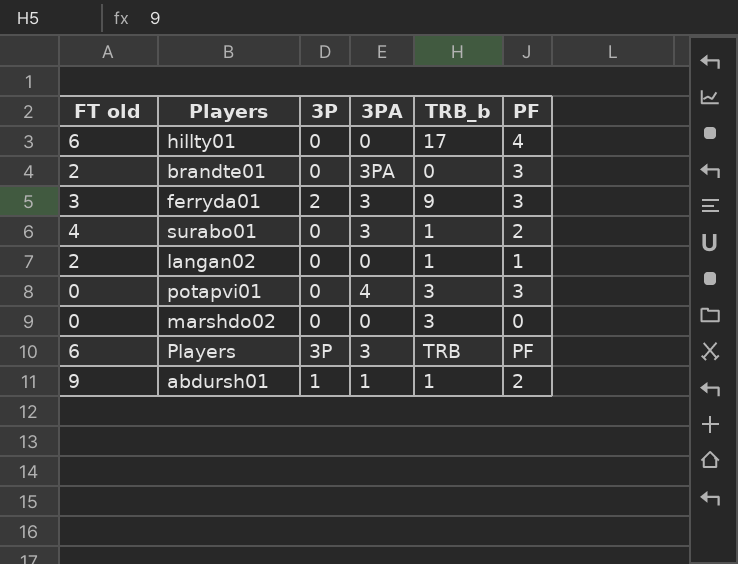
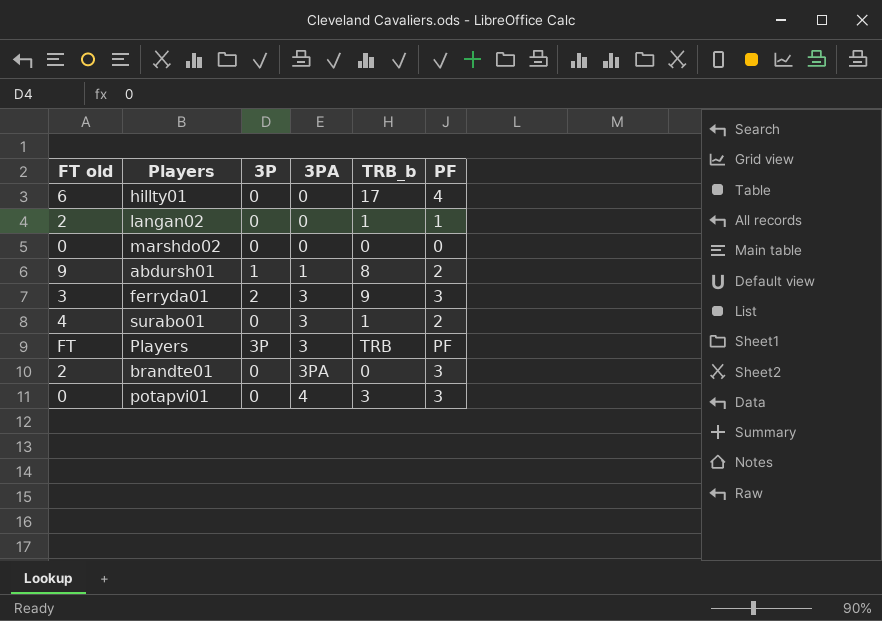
row order: none -> 3PA ascending
marshdo02 | TRB_b: 3 -> 0
abdursh01 | TRB_b: 1 -> 8
Players | FT old: 6 -> FT

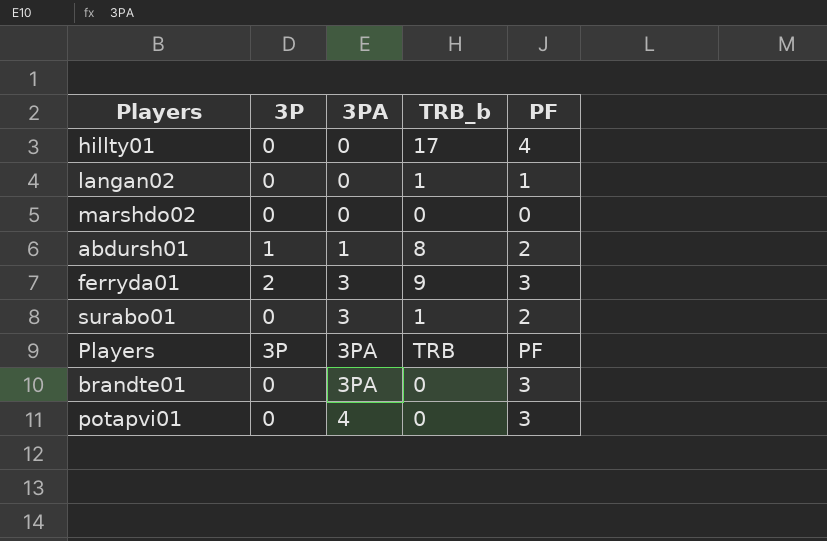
column FT old | position: 1 -> none
Players | 3PA: 3 -> 3PA
potapvi01 | TRB_b: 3 -> 0

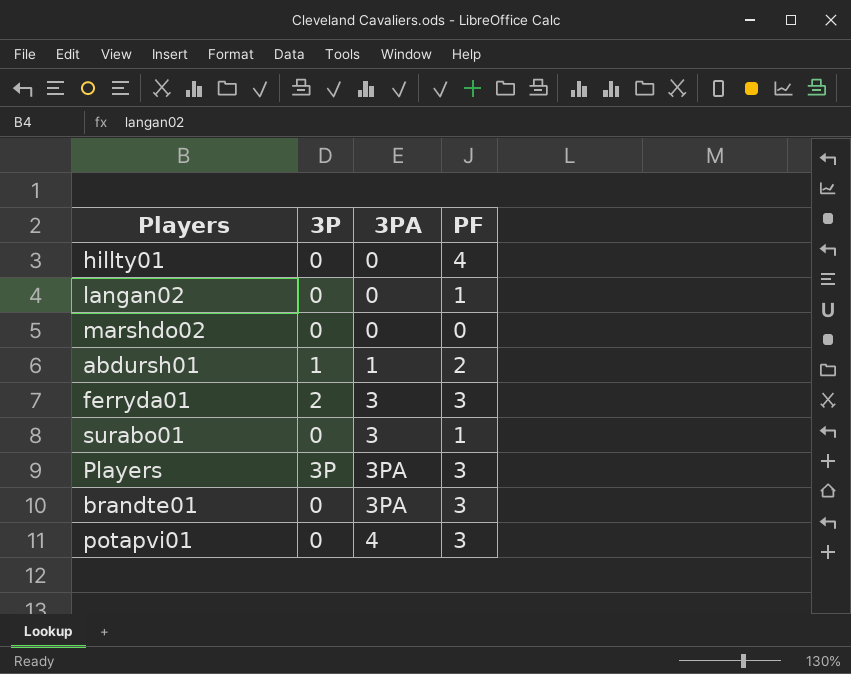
column TRB_b | position: 4 -> none
surabo01 | PF: 2 -> 1
Players | PF: PF -> 3

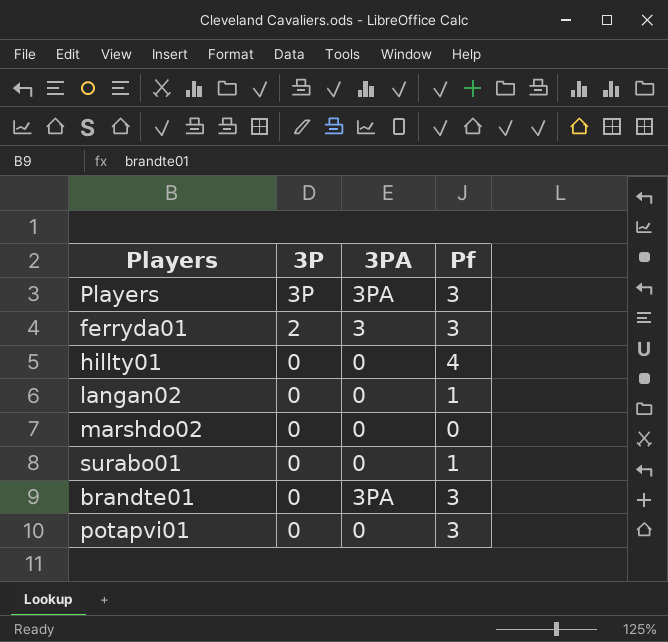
row order: 3PA ascending -> 3P descending
column name: PF -> Pf
row abdursh01: 1 | 1 | 2 -> none
surabo01 | 3PA: 3 -> 0
potapvi01 | 3PA: 4 -> 0

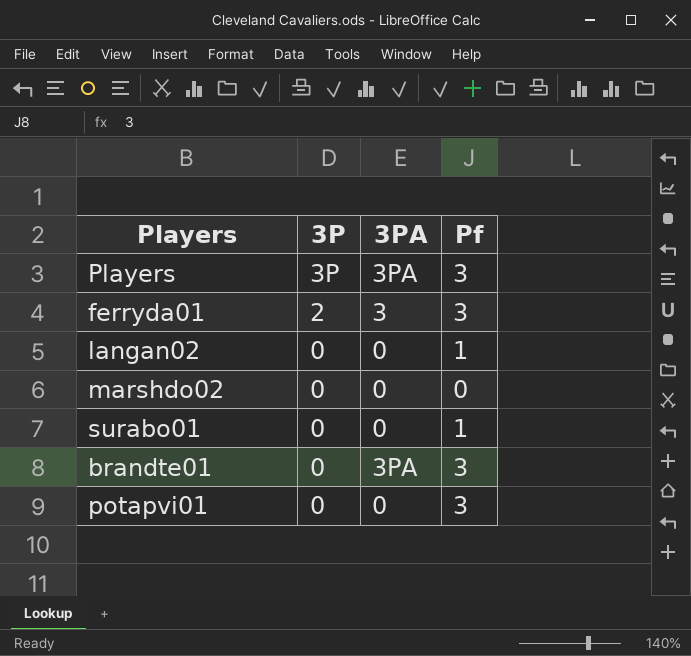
row hillty01: 0 | 0 | 4 -> none

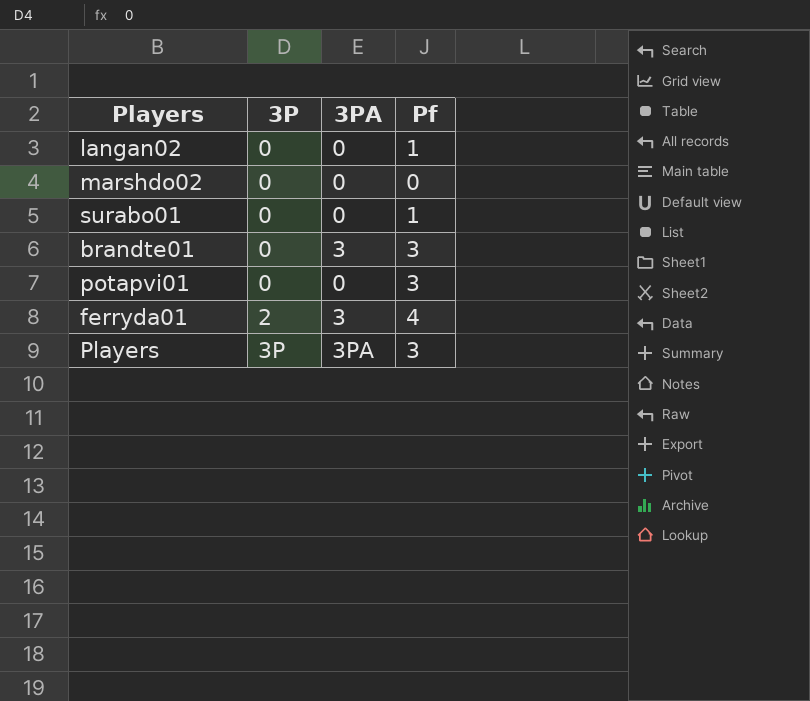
row order: 3P descending -> 3P ascending
brandte01 | 3PA: 3PA -> 3
ferryda01 | Pf: 3 -> 4

